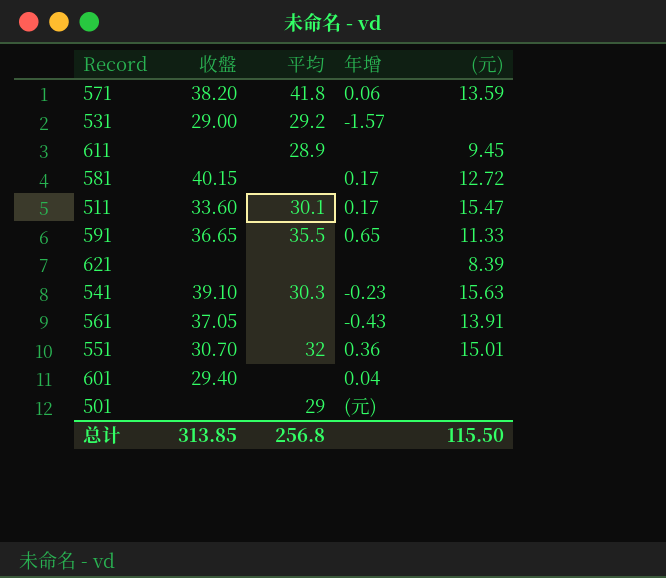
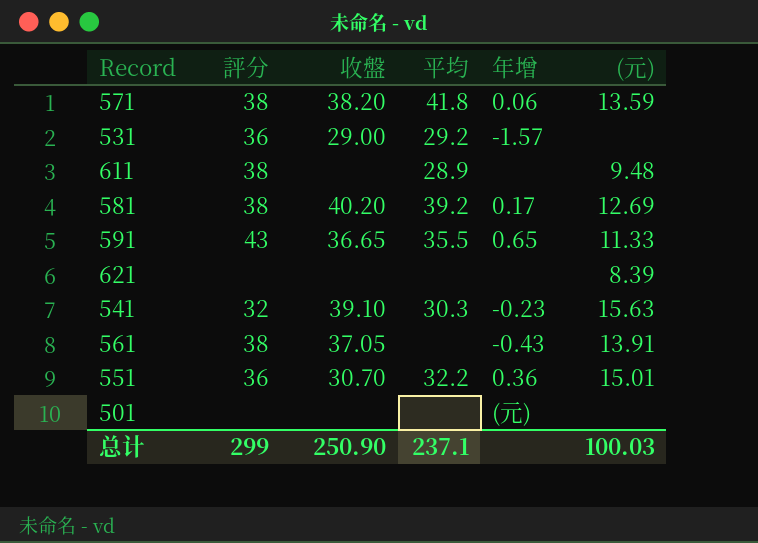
column 評分 | position: none -> 2
row 511: 33.60 | 30.1 | 0.17 | 15.47 -> none
row 601: 29.40 | none | 0.04 | none -> none
611 | (元): 9.45 -> 9.48
581 | 收盤: 40.15 -> 40.20
581 | 平均: none -> 39.2
581 | (元): 12.72 -> 12.69
551 | 平均: 32 -> 32.2
501 | 平均: 29 -> none
总计 | 收盤: 313.85 -> 250.90
总计 | 平均: 256.8 -> 237.1
总计 | (元): 115.50 -> 100.03

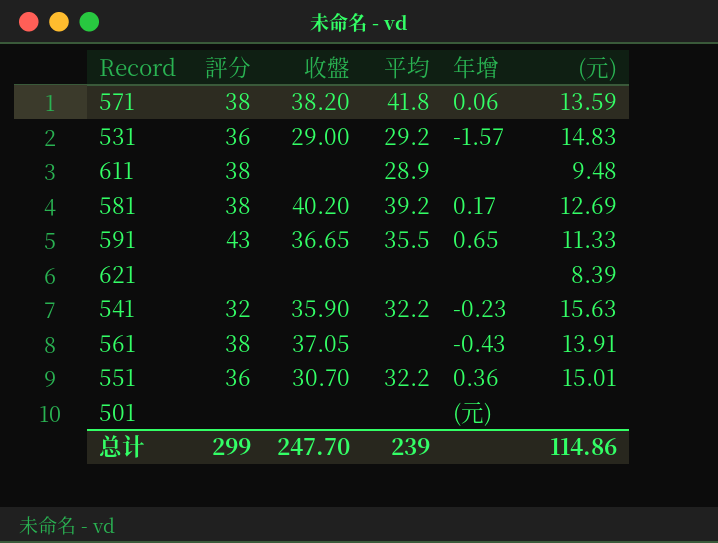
531 | (元): none -> 14.83
541 | 收盤: 39.10 -> 35.90
541 | 平均: 30.3 -> 32.2
总计 | 收盤: 250.90 -> 247.70
总计 | 平均: 237.1 -> 239
总计 | (元): 100.03 -> 114.86

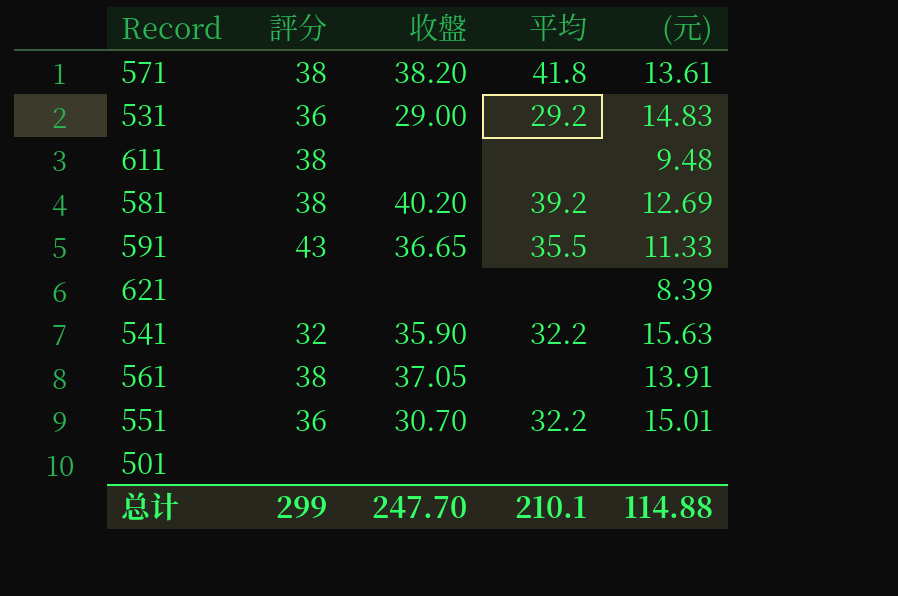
column 年增 | position: 5 -> none
571 | (元): 13.59 -> 13.61
611 | 平均: 28.9 -> none
总计 | 平均: 239 -> 210.1
总计 | (元): 114.86 -> 114.88

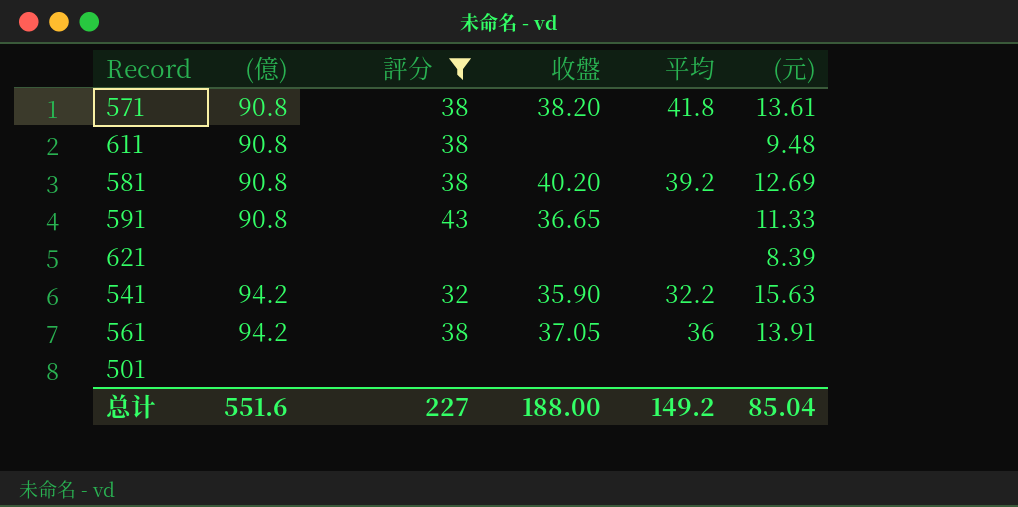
filter: none -> 評分 != 36
column (億) | position: none -> 2
591 | 平均: 35.5 -> none
561 | 平均: none -> 36
总计 | 評分: 299 -> 227
总计 | 收盤: 247.70 -> 188.00
总计 | 平均: 210.1 -> 149.2
总计 | (元): 114.88 -> 85.04

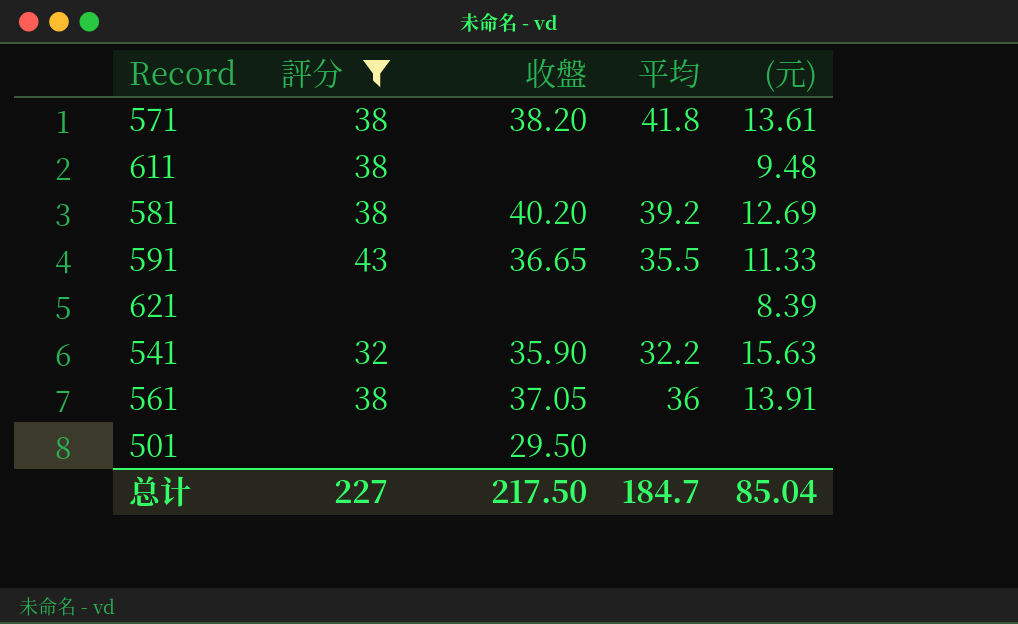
column (億) | position: 2 -> none
591 | 平均: none -> 35.5
501 | 收盤: none -> 29.50
总计 | 收盤: 188.00 -> 217.50
总计 | 平均: 149.2 -> 184.7

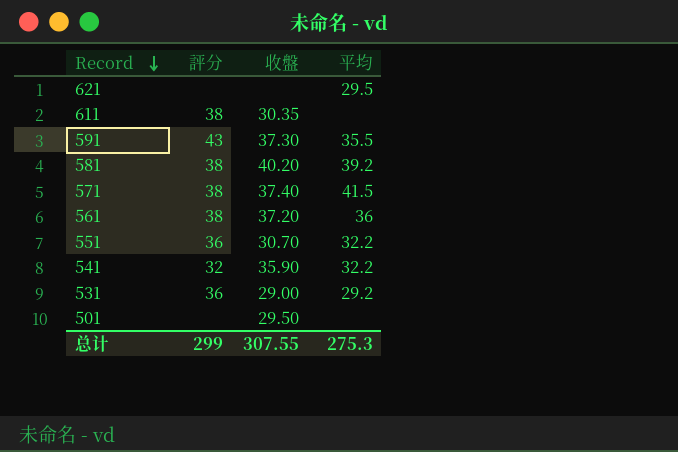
filter: 評分 != 36 -> none
row order: none -> Record descending
column (元) | position: 5 -> none
621 | 平均: none -> 29.5
611 | 收盤: none -> 30.35
591 | 收盤: 36.65 -> 37.30
571 | 收盤: 38.20 -> 37.40
571 | 平均: 41.8 -> 41.5
561 | 收盤: 37.05 -> 37.20
总计 | 評分: 227 -> 299
总计 | 收盤: 217.50 -> 307.55
总计 | 平均: 184.7 -> 275.3

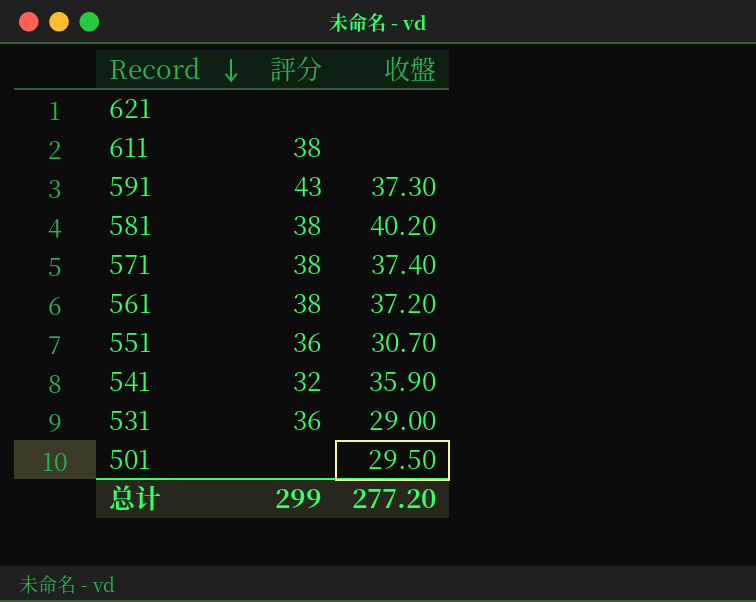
column 平均 | position: 4 -> none
611 | 收盤: 30.35 -> none
总计 | 收盤: 307.55 -> 277.20

